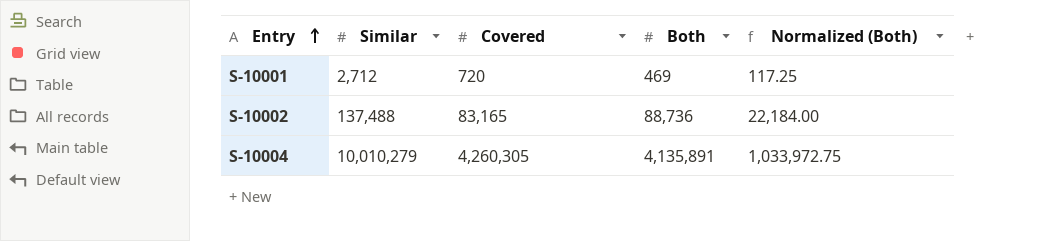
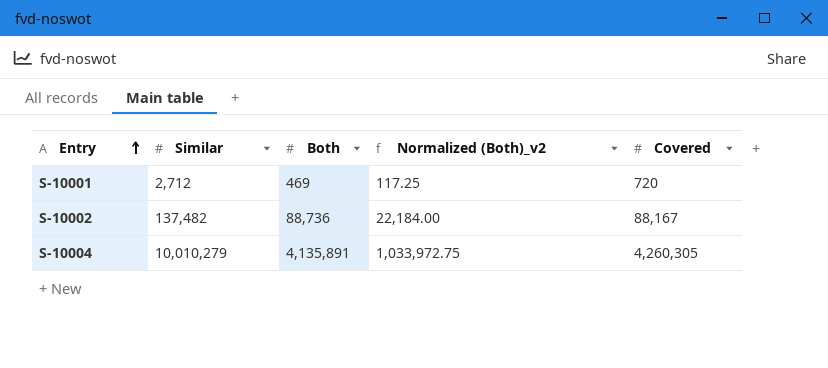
column name: Normalized (Both) -> Normalized (Both)_v2
column Covered | position: 3 -> 5
S-10002 | Similar: 137,488 -> 137,482
S-10002 | Covered: 83,165 -> 88,167

